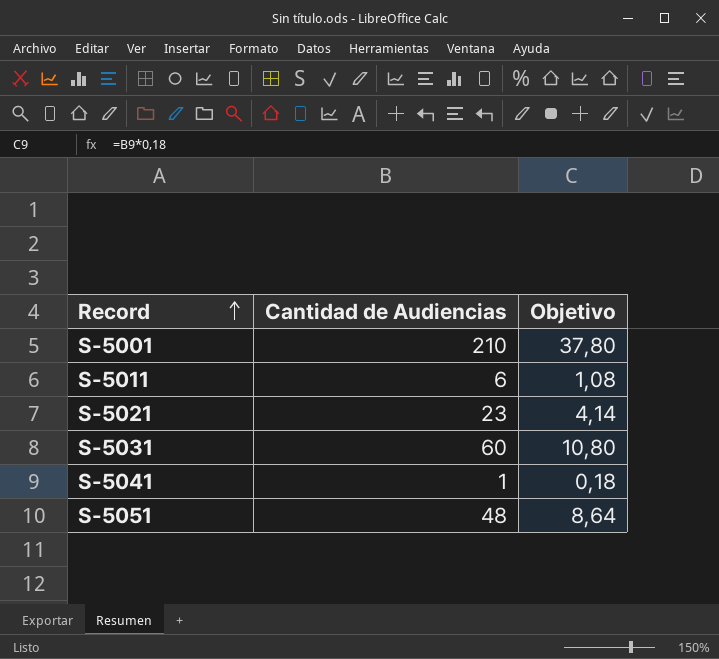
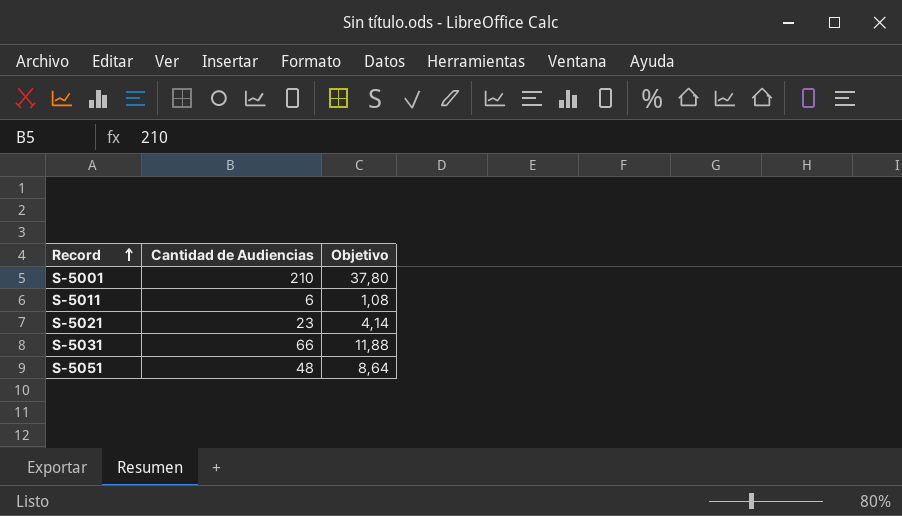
row S-5041: 1 | 0,18 -> none
S-5031 | Cantidad de Audiencias: 60 -> 66
S-5031 | Objetivo: 10,80 -> 11,88

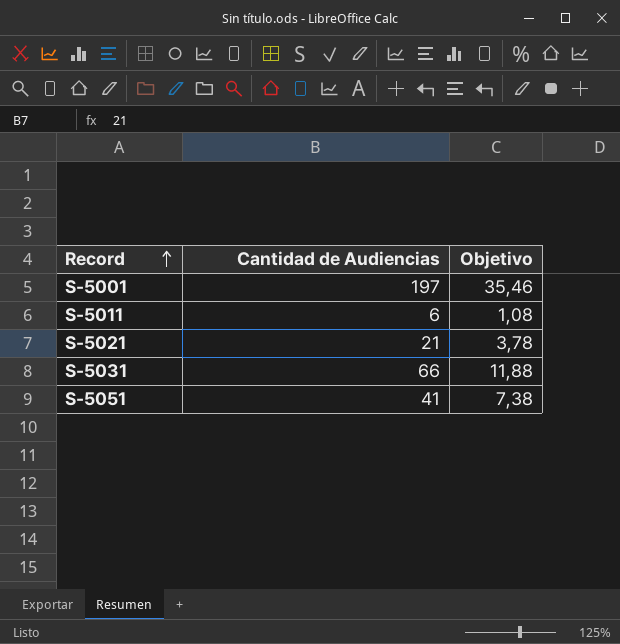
S-5001 | Cantidad de Audiencias: 210 -> 197
S-5001 | Objetivo: 37,80 -> 35,46
S-5021 | Cantidad de Audiencias: 23 -> 21
S-5021 | Objetivo: 4,14 -> 3,78
S-5051 | Cantidad de Audiencias: 48 -> 41
S-5051 | Objetivo: 8,64 -> 7,38

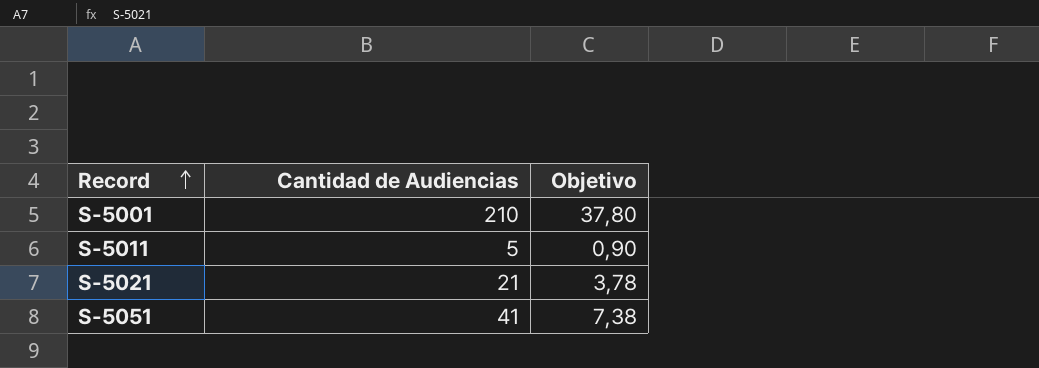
row S-5031: 66 | 11,88 -> none
S-5001 | Cantidad de Audiencias: 197 -> 210
S-5001 | Objetivo: 35,46 -> 37,80
S-5011 | Cantidad de Audiencias: 6 -> 5
S-5011 | Objetivo: 1,08 -> 0,90

